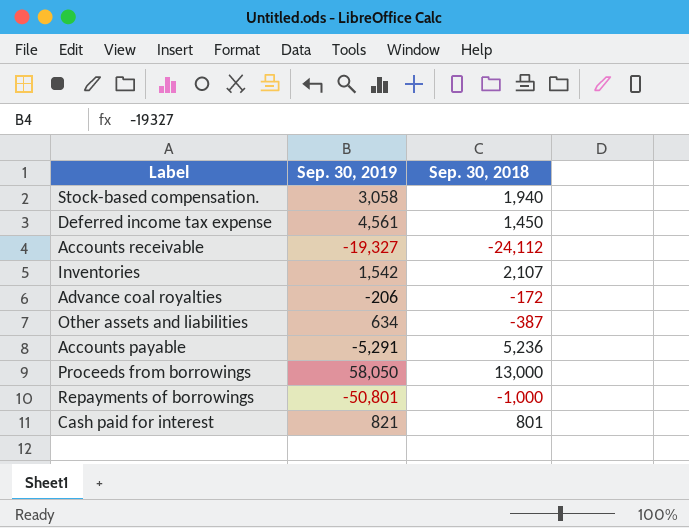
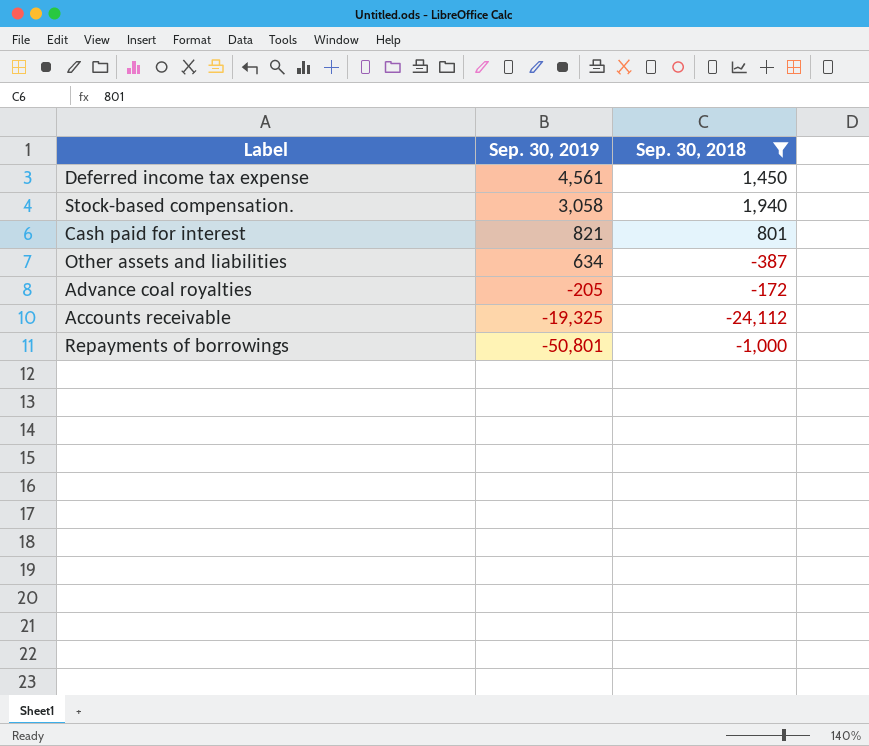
filter: none -> Sep. 30, 2018 <= 1,940
row order: none -> Sep. 30, 2019 descending
Advance coal royalties | Sep. 30, 2019: -206 -> -205
Accounts receivable | Sep. 30, 2019: -19,327 -> -19,325

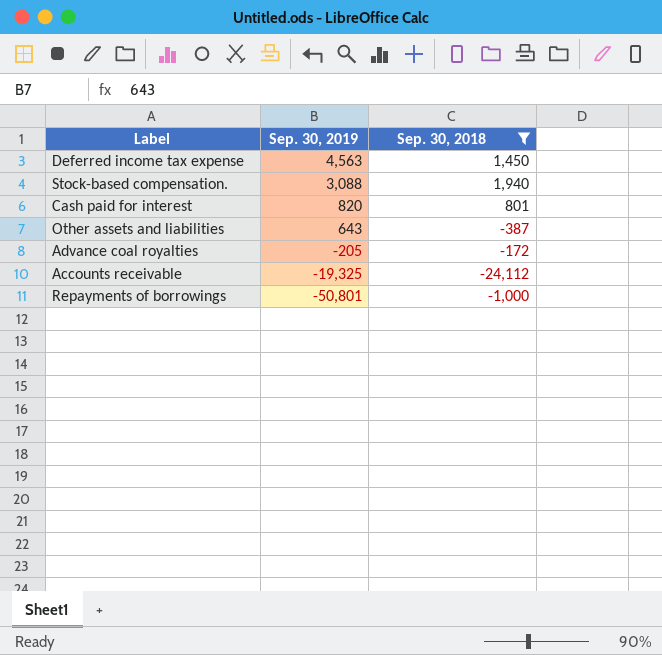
Deferred income tax expense | Sep. 30, 2019: 4,561 -> 4,563
Stock-based compensation. | Sep. 30, 2019: 3,058 -> 3,088
Cash paid for interest | Sep. 30, 2019: 821 -> 820
Other assets and liabilities | Sep. 30, 2019: 634 -> 643

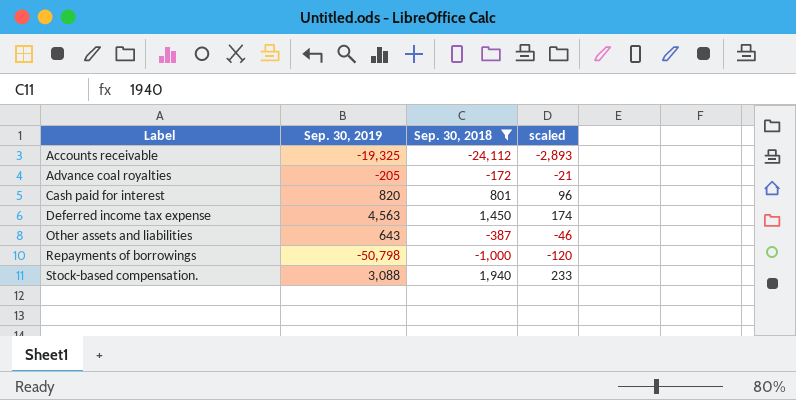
row order: Sep. 30, 2019 descending -> Label ascending
column scaled | formula: none -> [Sep. 30, 2018] * 0.12
Repayments of borrowings | Sep. 30, 2019: -50,801 -> -50,798

